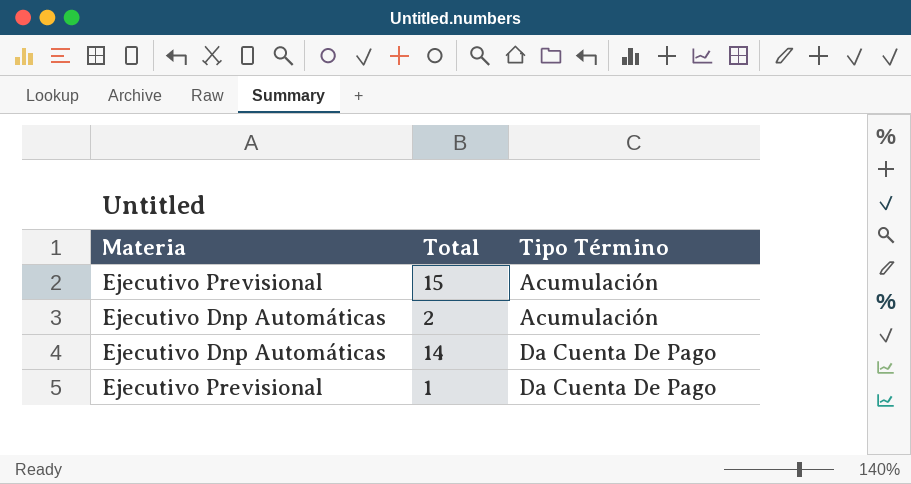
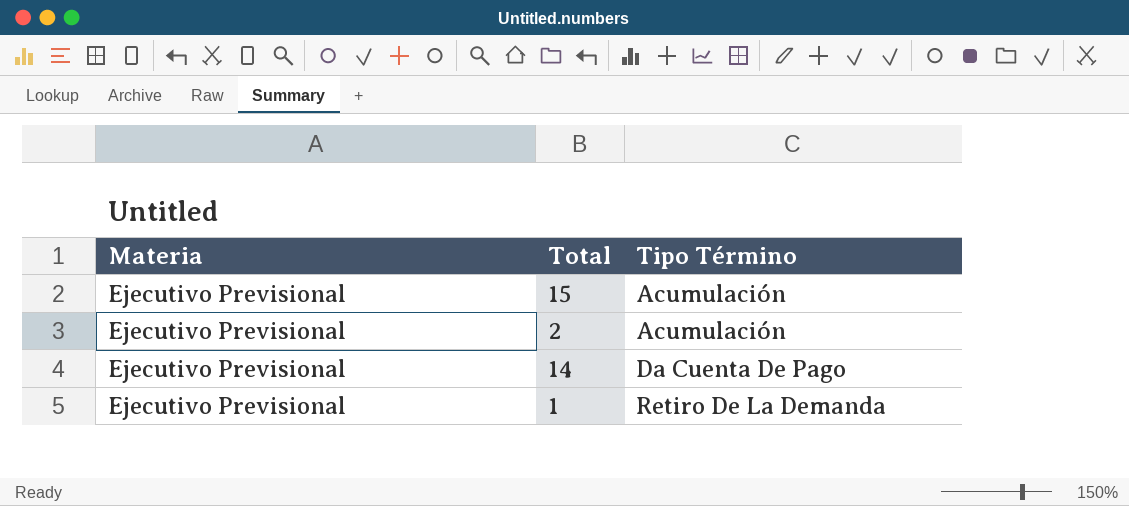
2 | Materia: Ejecutivo Dnp Automáticas -> Ejecutivo Previsional
14 | Materia: Ejecutivo Dnp Automáticas -> Ejecutivo Previsional
1 | Tipo Término: Da Cuenta De Pago -> Retiro De La Demanda

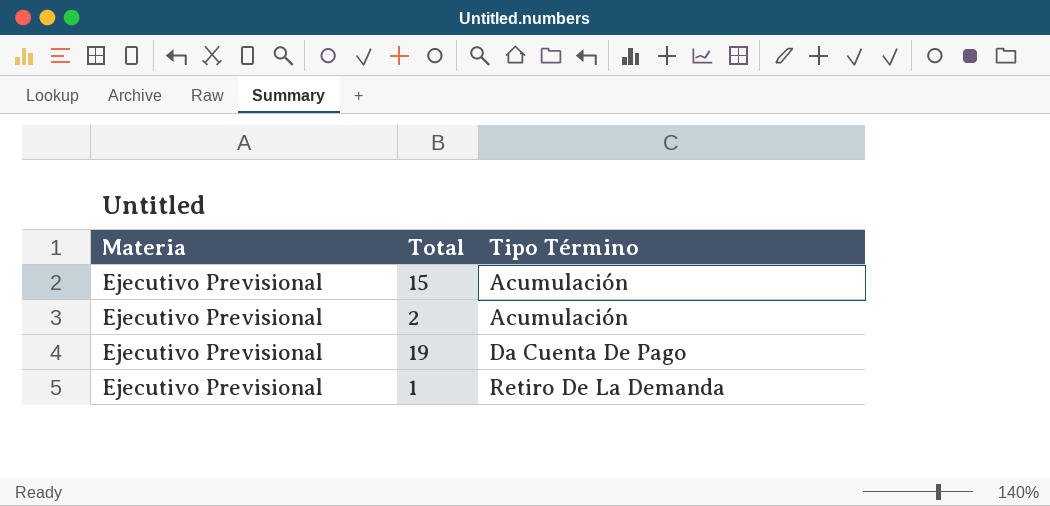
row 14: Ejecutivo Previsional | Da Cuenta De Pago -> none
row 19: none -> Ejecutivo Previsional | Da Cuenta De Pago

